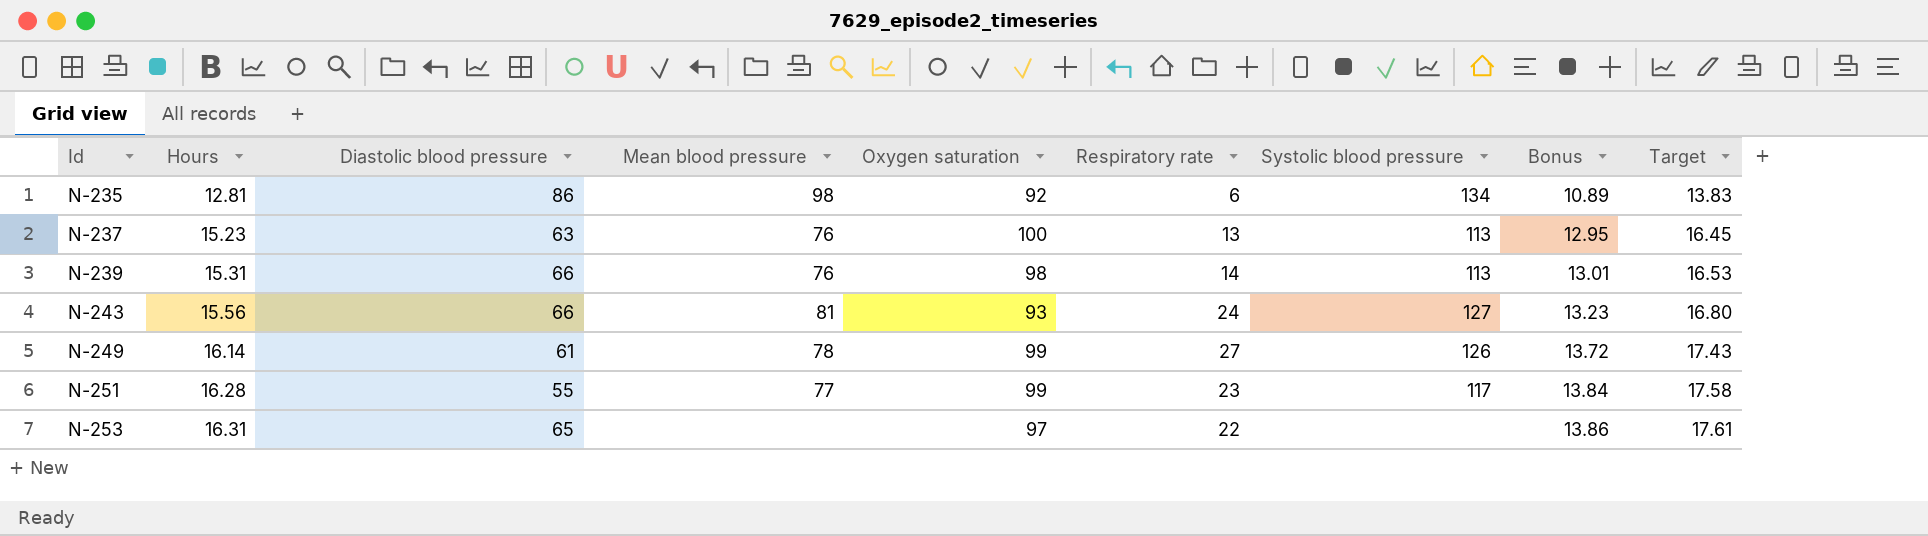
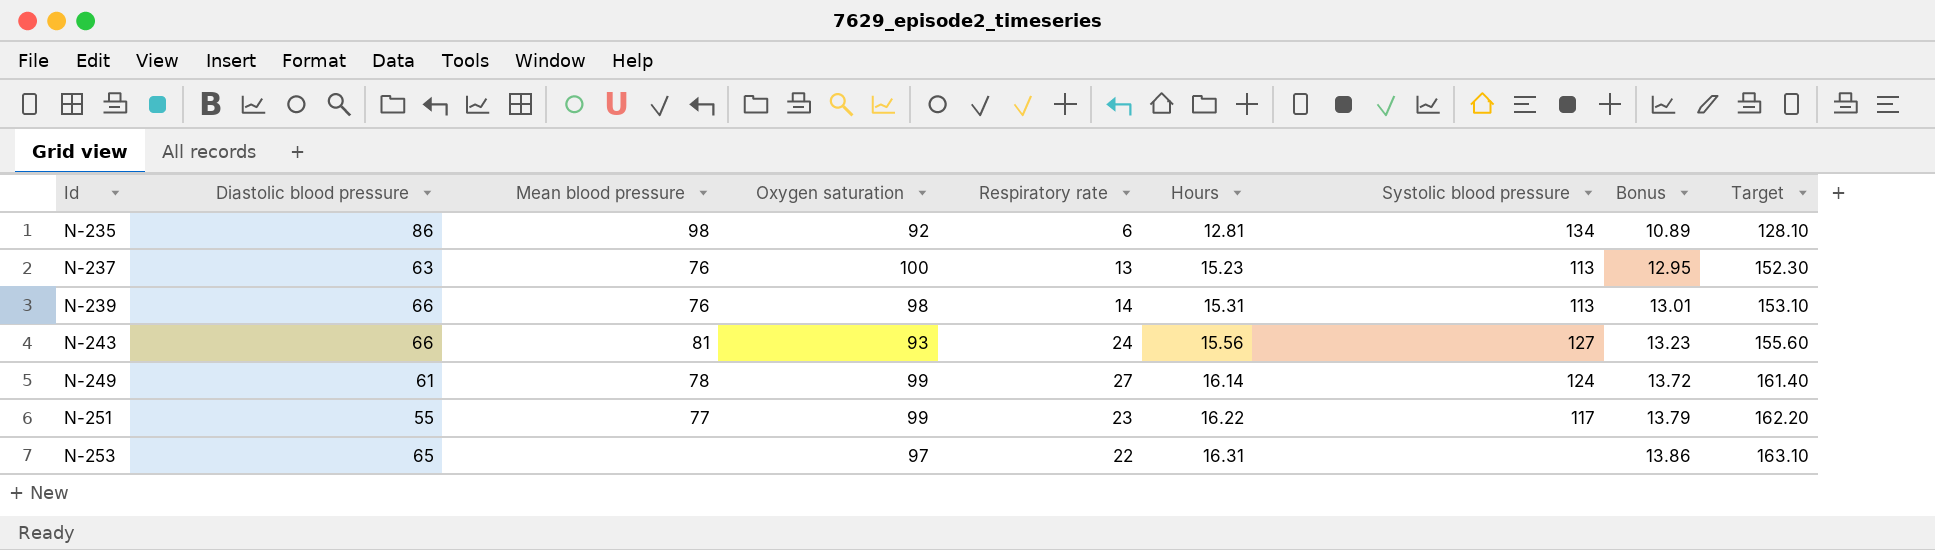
column Hours | position: 2 -> 6
column Target | formula: [Hours] * 1.08 -> [Hours] * 10
N-249 | Systolic blood pressure: 126 -> 124
N-251 | Hours: 16.28 -> 16.22
N-251 | Bonus: 13.84 -> 13.79

